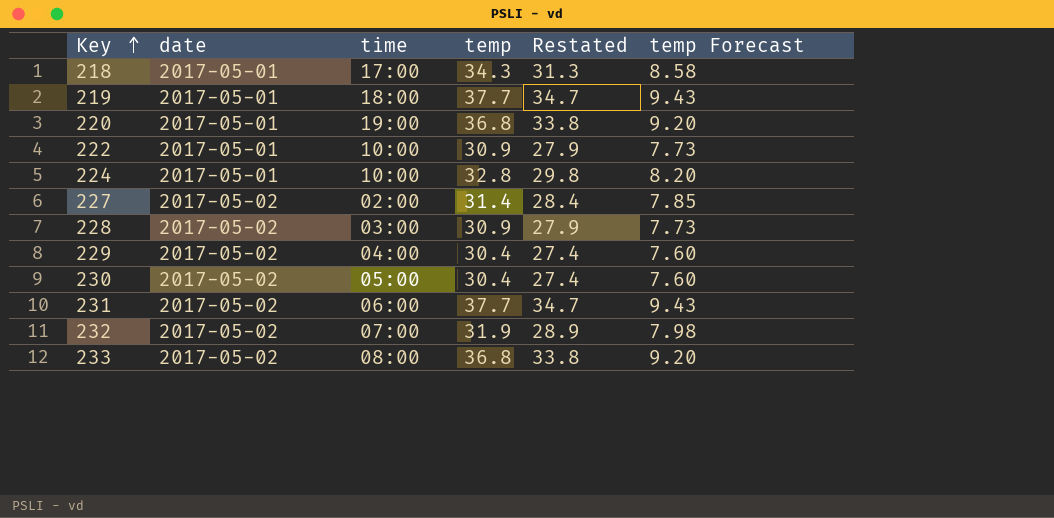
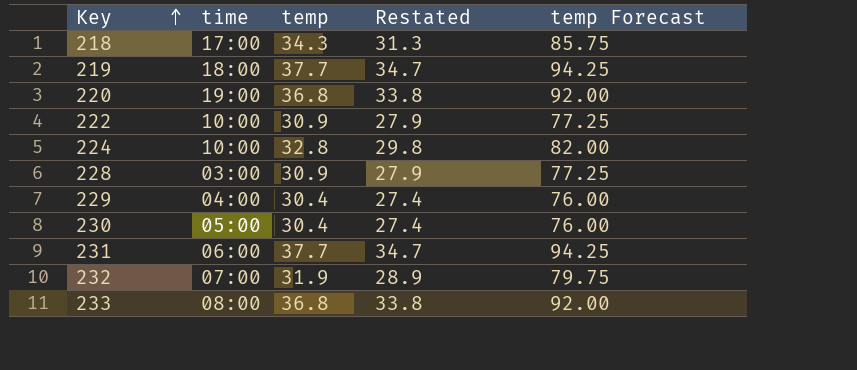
column date | position: 2 -> none
column temp Forecast | formula: [temp] * 0.25 -> [temp] * 2.5
row 227: 2017-05-02 | 02:00 | 31.4 | 28.4 | 7.85 -> none

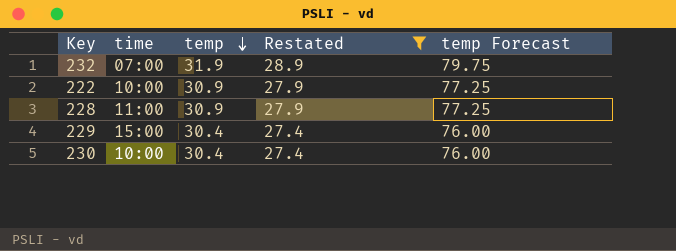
filter: none -> Restated <= 28.9
row order: Key ascending -> temp descending
228 | time: 03:00 -> 11:00
229 | time: 04:00 -> 15:00
230 | time: 05:00 -> 10:00

